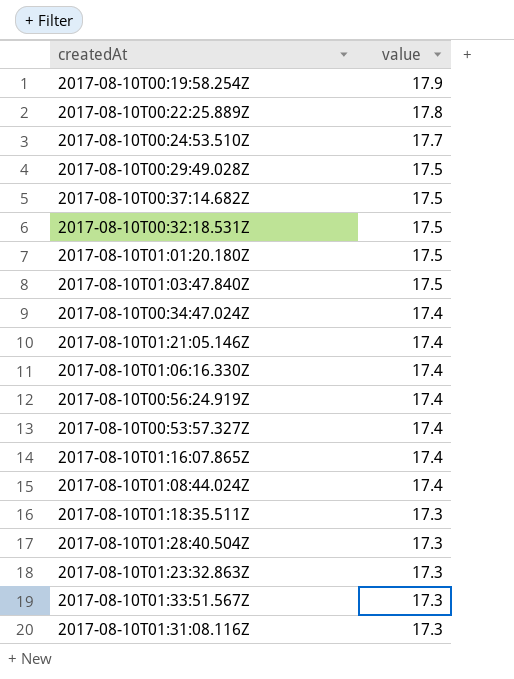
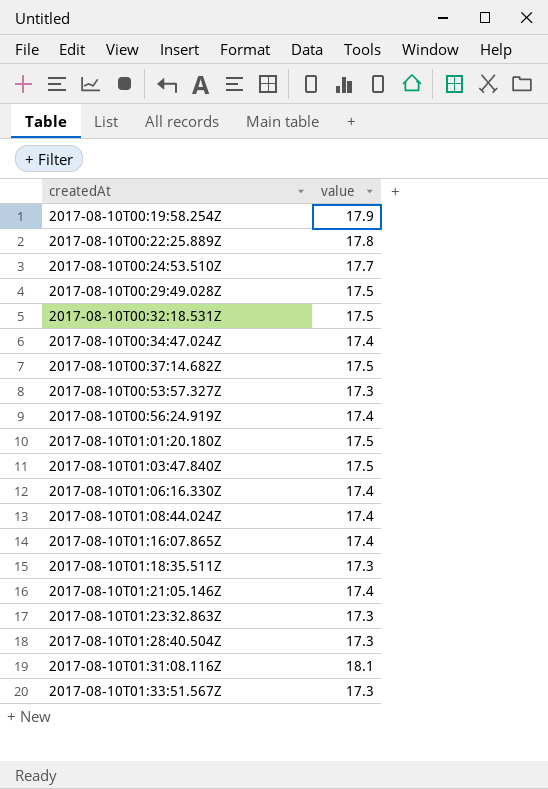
row order: value descending -> createdAt ascending
2017-08-10T00:53:57.327Z | value: 17.4 -> 17.3
2017-08-10T01:31:08.116Z | value: 17.3 -> 18.1

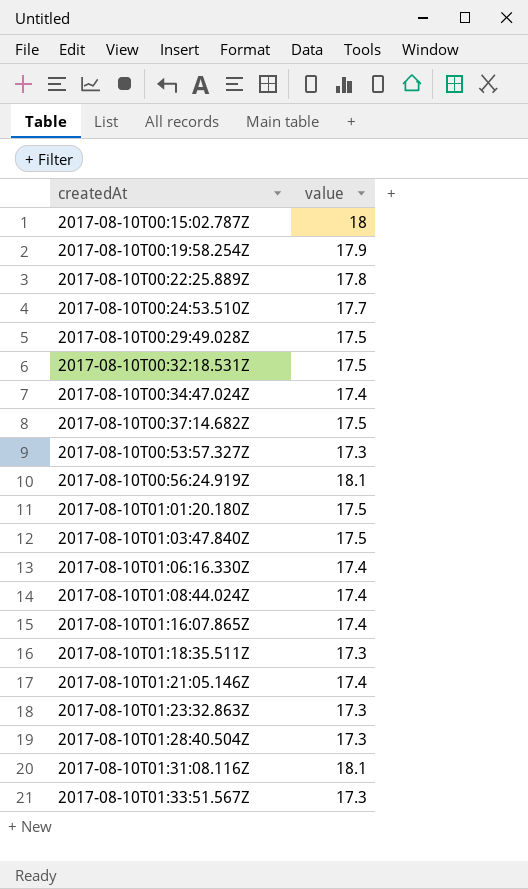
row 2017-08-10T00:15:02.787Z: none -> 18
2017-08-10T00:56:24.919Z | value: 17.4 -> 18.1

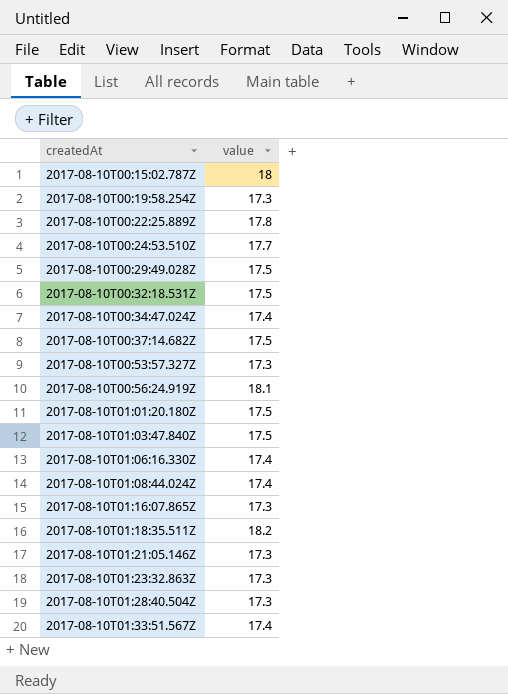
row 2017-08-10T01:31:08.116Z: 18.1 -> none
2017-08-10T00:19:58.254Z | value: 17.9 -> 17.3
2017-08-10T01:16:07.865Z | value: 17.4 -> 17.3
2017-08-10T01:18:35.511Z | value: 17.3 -> 18.2
2017-08-10T01:21:05.146Z | value: 17.4 -> 17.3
2017-08-10T01:33:51.567Z | value: 17.3 -> 17.4

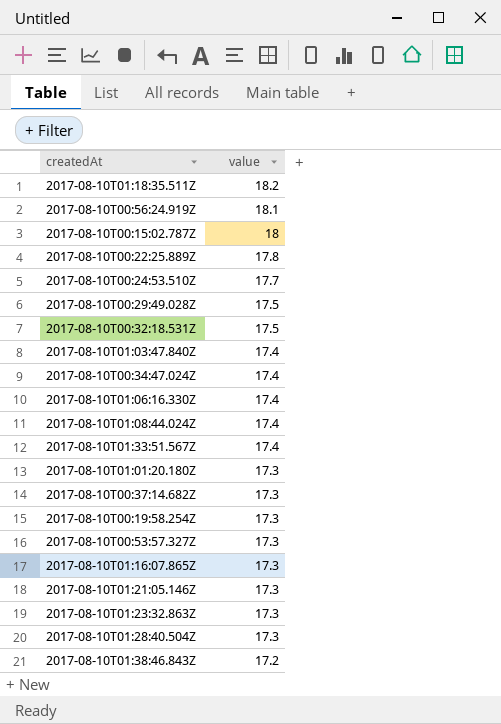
row order: createdAt ascending -> value descending
2017-08-10T01:03:47.840Z | value: 17.5 -> 17.4
2017-08-10T01:01:20.180Z | value: 17.5 -> 17.3
2017-08-10T00:37:14.682Z | value: 17.5 -> 17.3
row 2017-08-10T01:38:46.843Z: none -> 17.2

